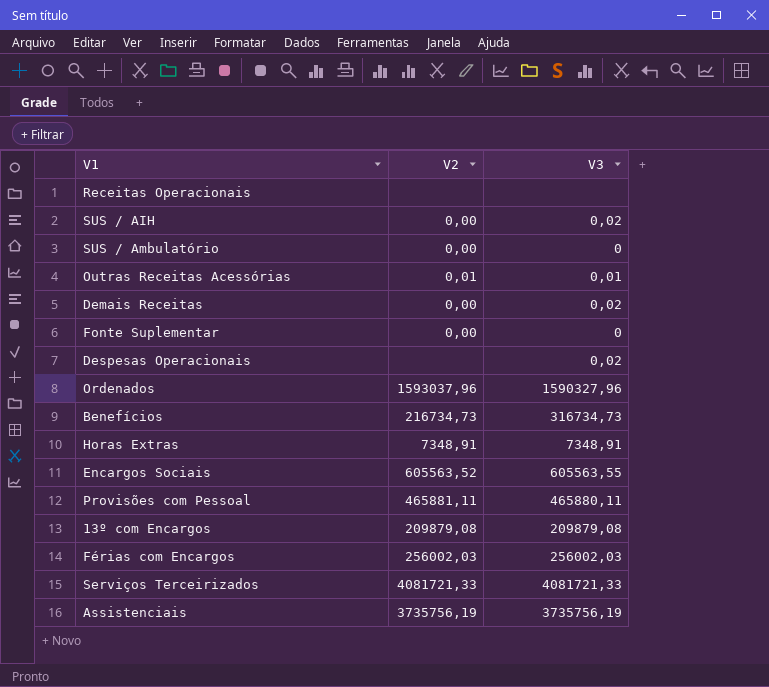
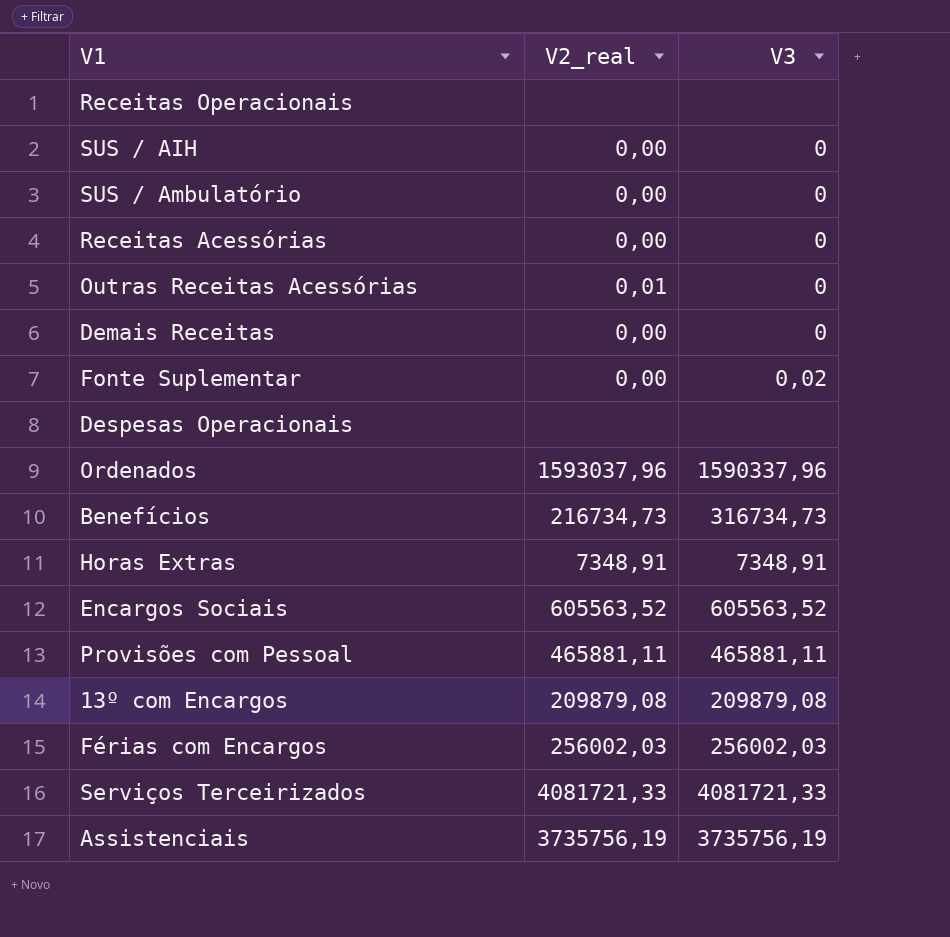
column name: V2 -> V2_real
SUS / AIH | V3: 0,02 -> 0
row Receitas Acessórias: none -> 0,00 | 0
Outras Receitas Acessórias | V3: 0,01 -> 0
Demais Receitas | V3: 0,02 -> 0
Fonte Suplementar | V3: 0 -> 0,02
Despesas Operacionais | V3: 0,02 -> none
Ordenados | V3: 1590327,96 -> 1590337,96
Encargos Sociais | V3: 605563,55 -> 605563,52
Provisões com Pessoal | V3: 465880,11 -> 465881,11

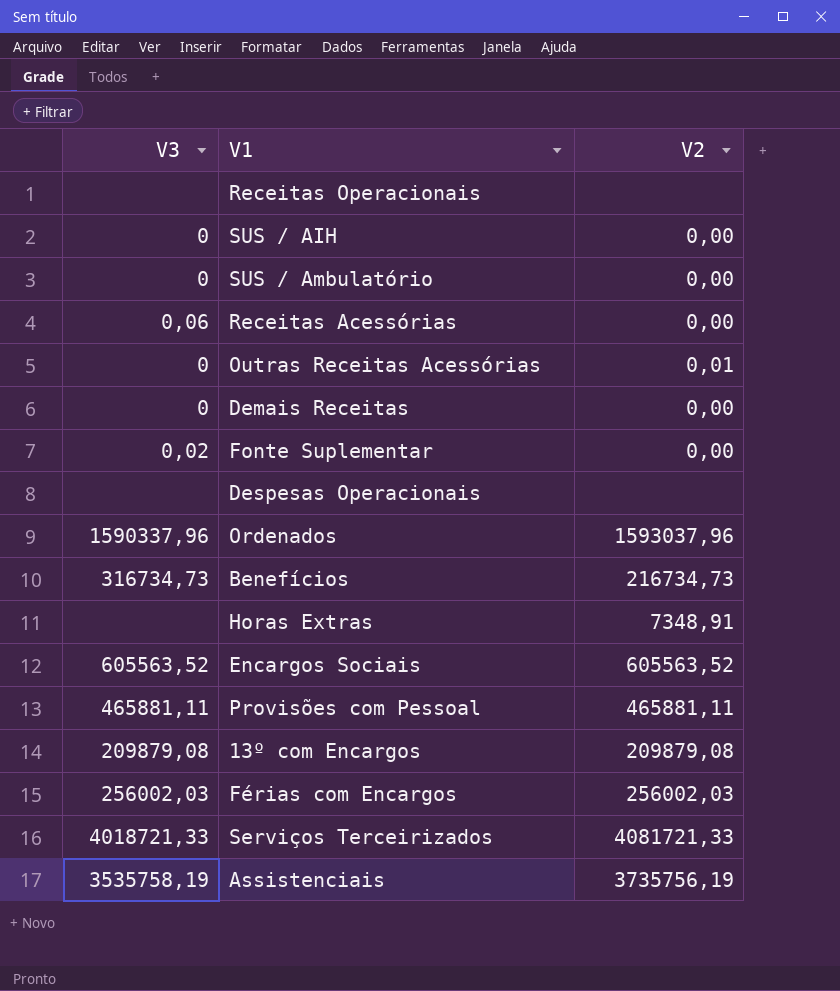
column V3 | position: 3 -> 1
column name: V2_real -> V2
Receitas Acessórias | V3: 0 -> 0,06
Horas Extras | V3: 7348,91 -> none
Serviços Terceirizados | V3: 4081721,33 -> 4018721,33
Assistenciais | V3: 3735756,19 -> 3535758,19

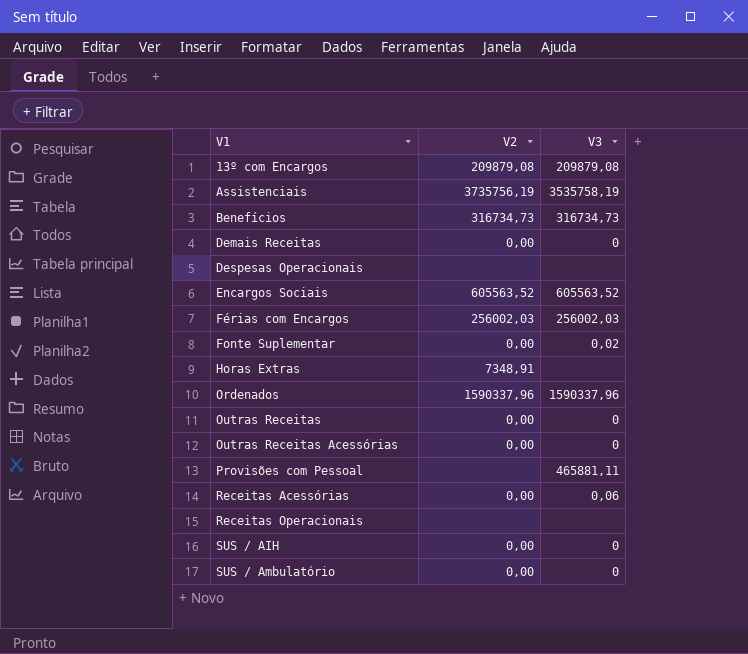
row order: none -> V1 ascending
column V3 | position: 1 -> 3
row Serviços Terceirizados: 4018721,33 | 4081721,33 -> none
Benefícios | V2: 216734,73 -> 316734,73
Ordenados | V2: 1593037,96 -> 1590337,96
row Outras Receitas: none -> 0,00 | 0
Outras Receitas Acessórias | V2: 0,01 -> 0,00
Provisões com Pessoal | V2: 465881,11 -> none

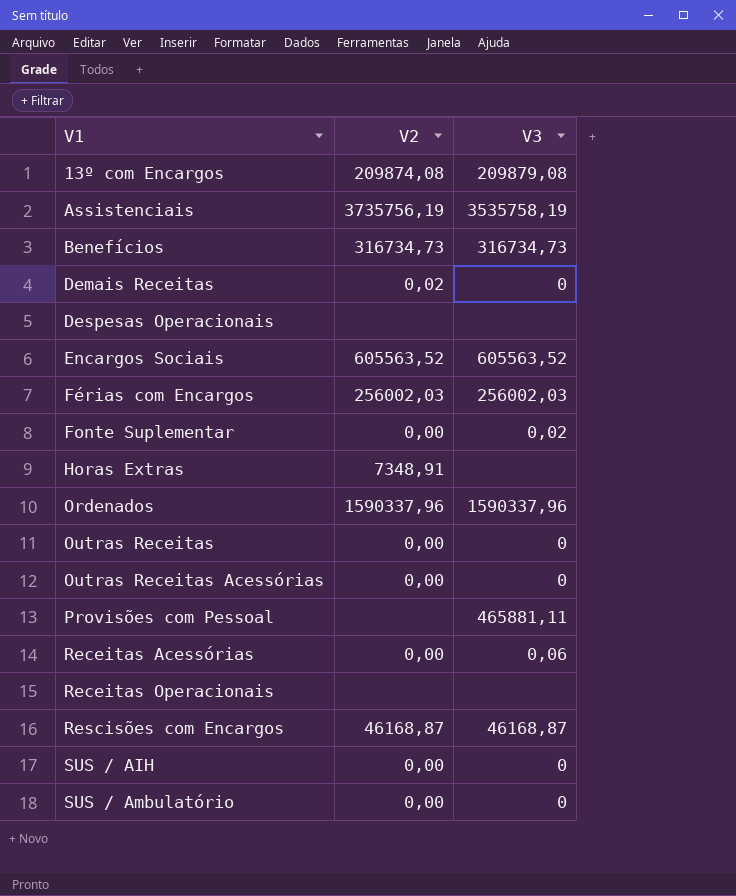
13º com Encargos | V2: 209879,08 -> 209874,08
Demais Receitas | V2: 0,00 -> 0,02
row Rescisões com Encargos: none -> 46168,87 | 46168,87

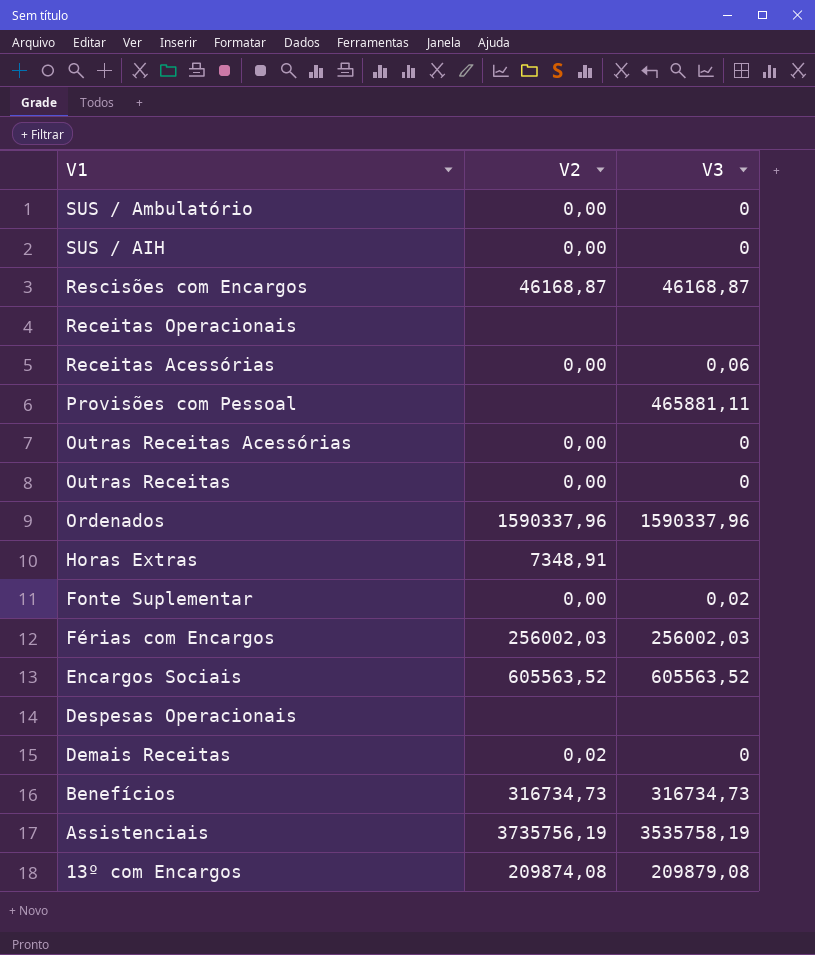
row order: V1 ascending -> V1 descending

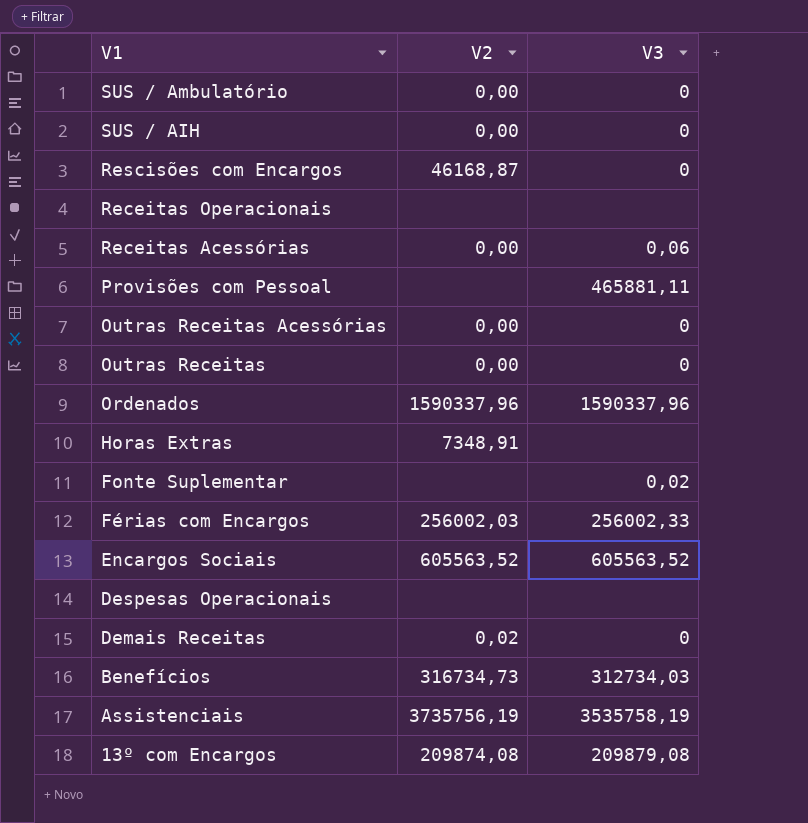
Rescisões com Encargos | V3: 46168,87 -> 0
Fonte Suplementar | V2: 0,00 -> none
Férias com Encargos | V3: 256002,03 -> 256002,33
Benefícios | V3: 316734,73 -> 312734,03

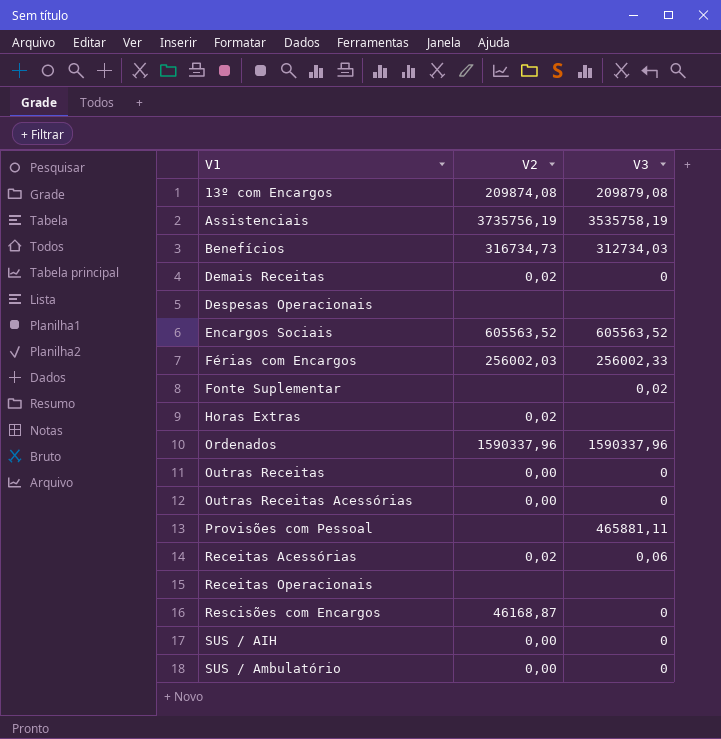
row order: V1 descending -> V1 ascending
Horas Extras | V2: 7348,91 -> 0,02
Receitas Acessórias | V2: 0,00 -> 0,02

